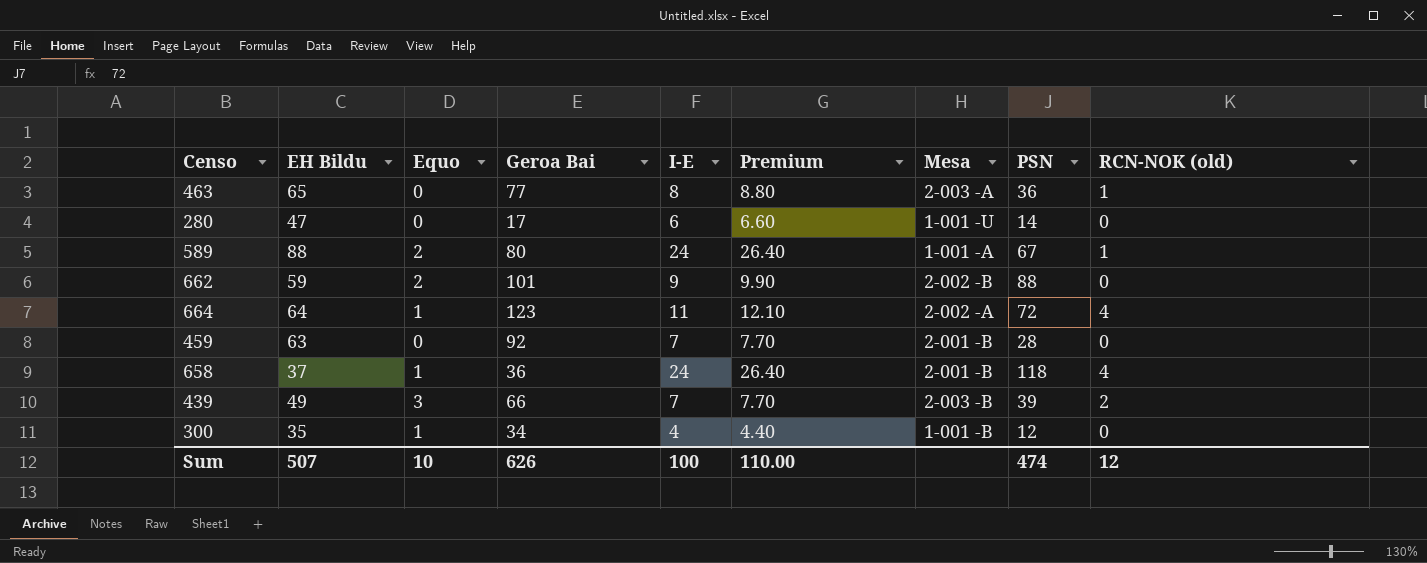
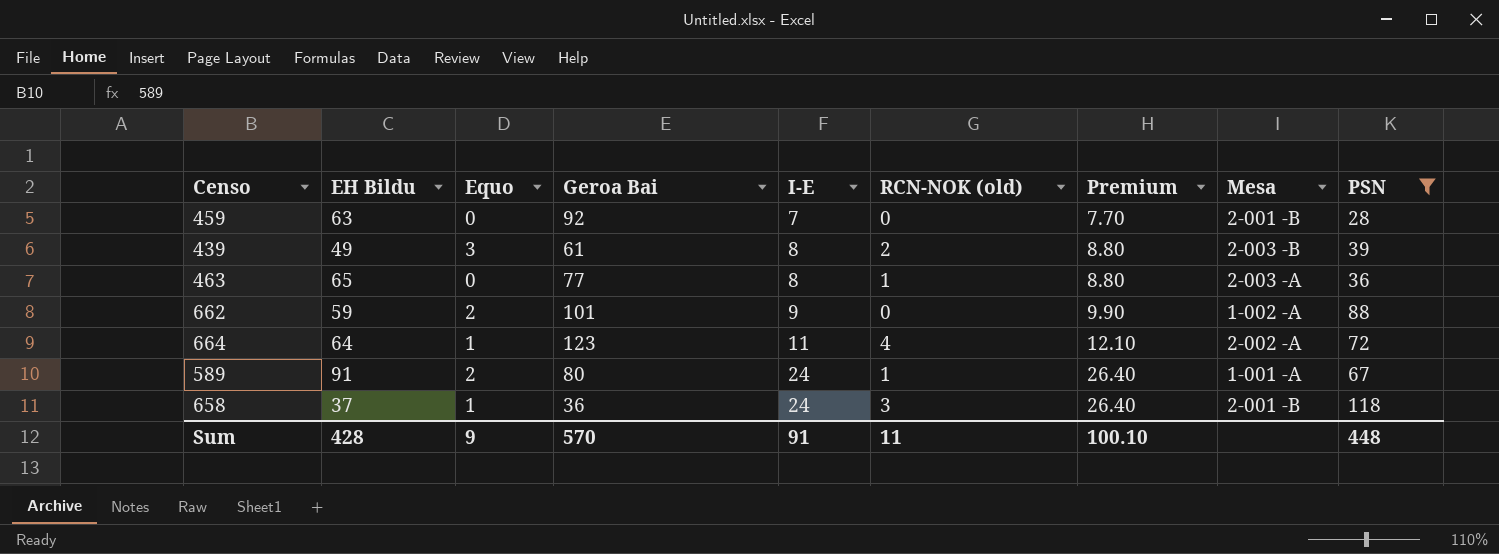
filter: none -> PSN >= 28
row order: none -> I-E ascending
column RCN-NOK (old) | position: 9 -> 6
439 | Geroa Bai: 66 -> 61
439 | I-E: 7 -> 8
439 | Premium: 7.70 -> 8.80
662 | Mesa: 2-002 -B -> 1-002 -A
589 | EH Bildu: 88 -> 91
658 | RCN-NOK (old): 4 -> 3
Sum | EH Bildu: 507 -> 428
Sum | Equo: 10 -> 9
Sum | Geroa Bai: 626 -> 570
Sum | I-E: 100 -> 91
Sum | RCN-NOK (old): 12 -> 11
Sum | Premium: 110.00 -> 100.10
Sum | PSN: 474 -> 448

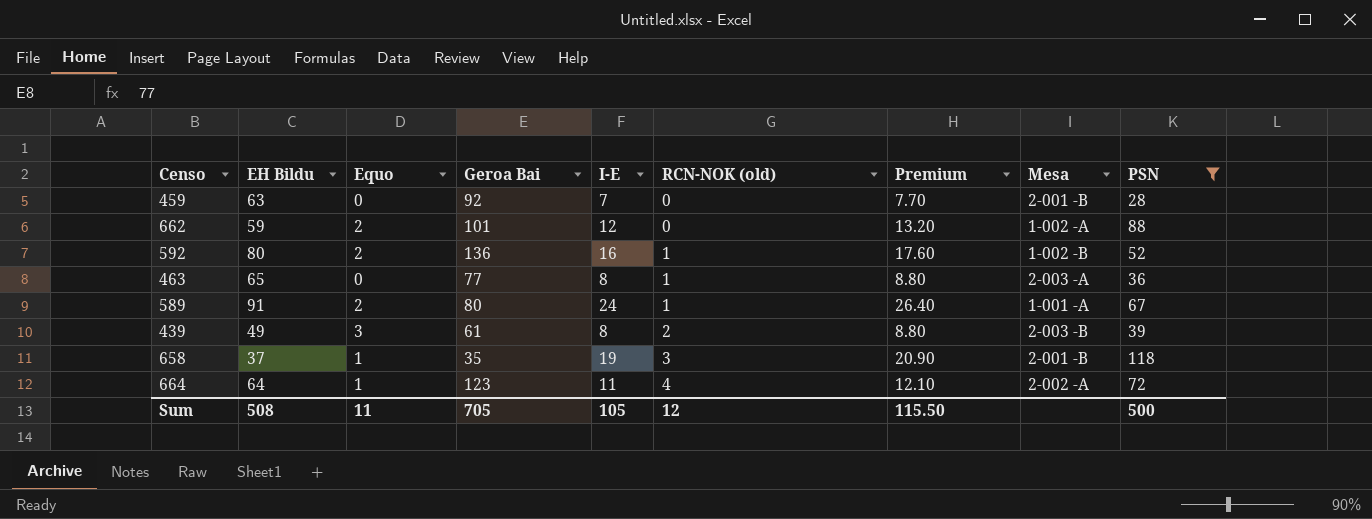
row order: I-E ascending -> RCN-NOK (old) ascending
662 | I-E: 9 -> 12
662 | Premium: 9.90 -> 13.20
row 592: none -> 80 | 2 | 136 | 16 | 1 | 17.60 | 1-002 -B | 52
658 | Geroa Bai: 36 -> 35
658 | I-E: 24 -> 19
658 | Premium: 26.40 -> 20.90
Sum | EH Bildu: 428 -> 508
Sum | Equo: 9 -> 11
Sum | Geroa Bai: 570 -> 705
Sum | I-E: 91 -> 105
Sum | RCN-NOK (old): 11 -> 12
Sum | Premium: 100.10 -> 115.50
Sum | PSN: 448 -> 500

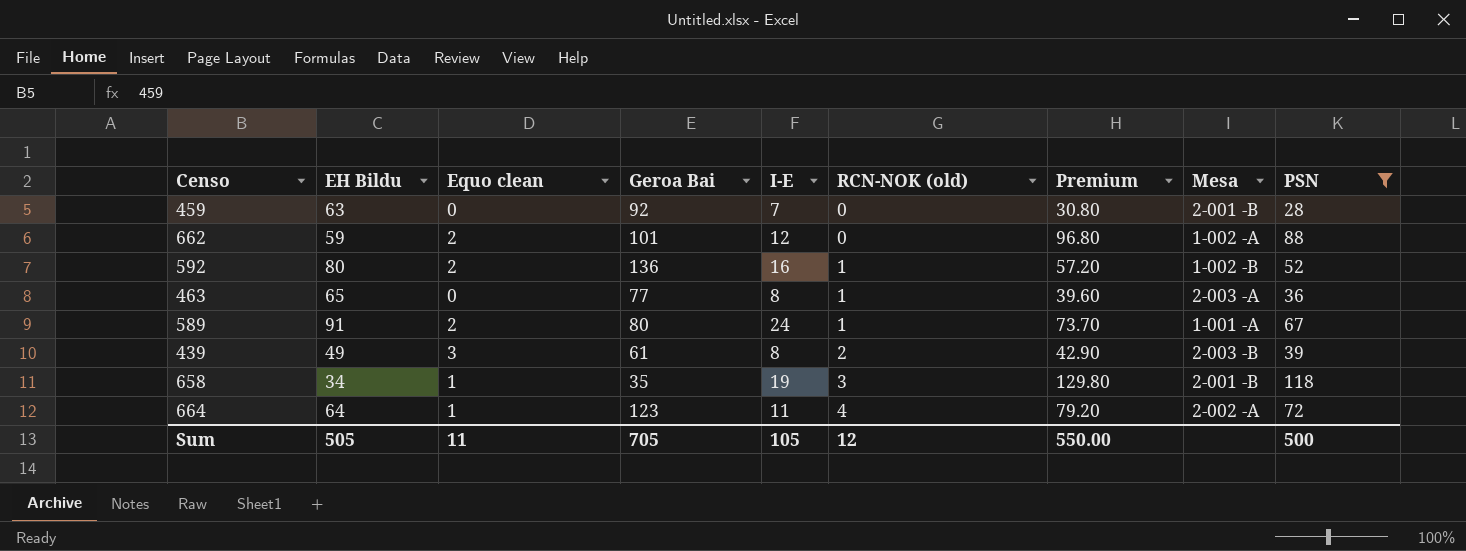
column name: Equo -> Equo clean
column Premium | formula: [I-E] * 1.1 -> [PSN] * 1.1
658 | EH Bildu: 37 -> 34
Sum | EH Bildu: 508 -> 505
Sum | Premium: 115.50 -> 550.00

